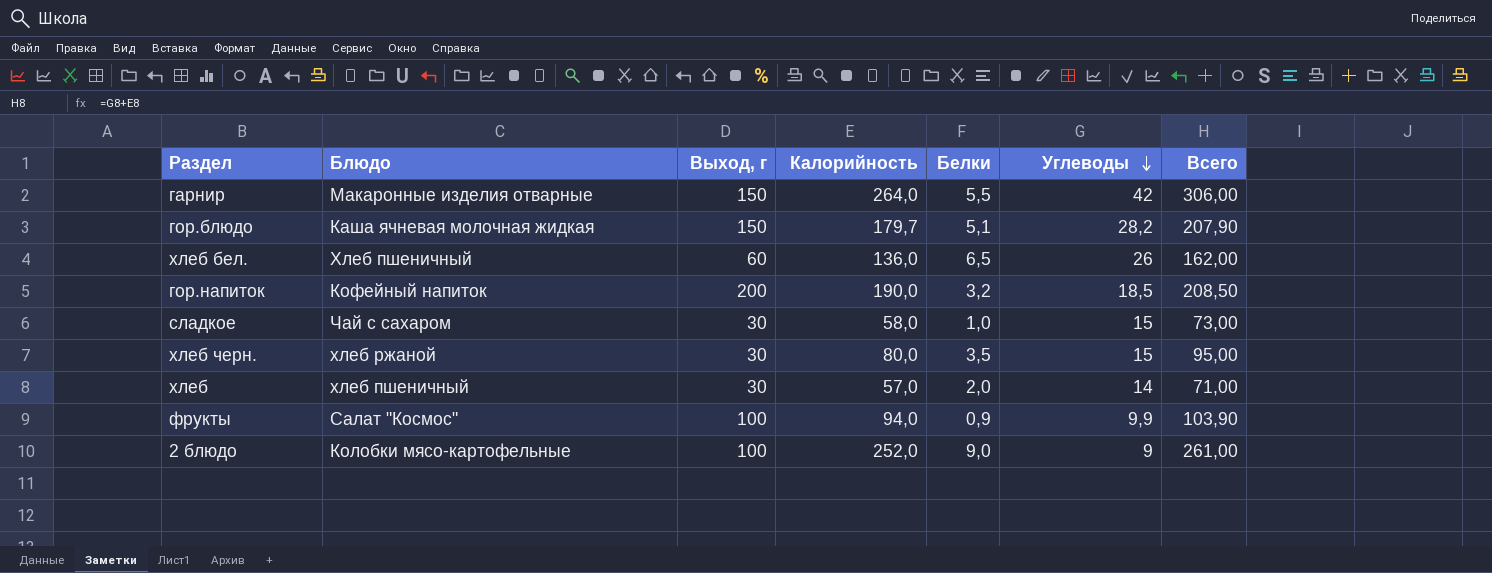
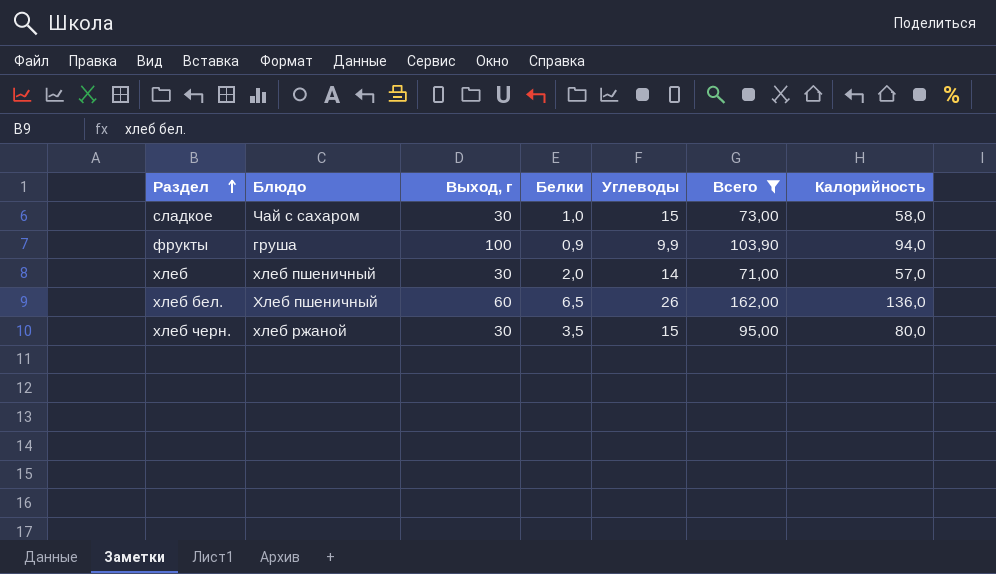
filter: none -> Всего <= 162,00
row order: Углеводы descending -> Раздел ascending
column Калорийность | position: 4 -> 7
фрукты | Блюдо: Салат "Космос" -> груша

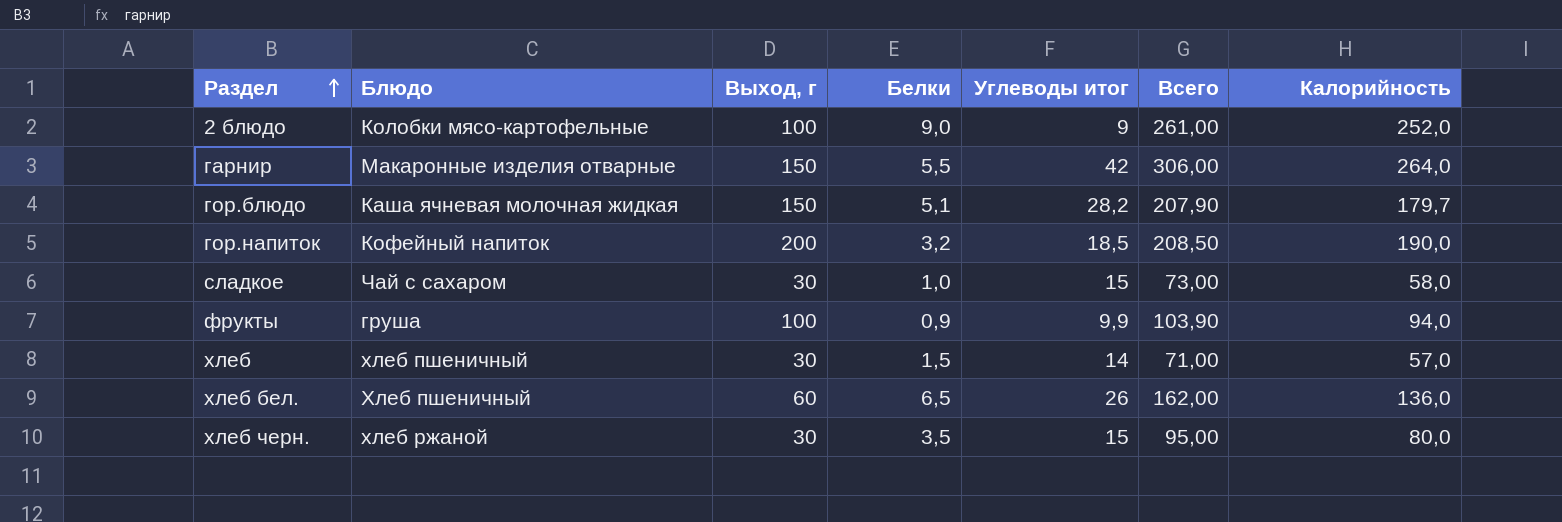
filter: Всего <= 162,00 -> none
column name: Углеводы -> Углеводы итог
хлеб | Белки: 2,0 -> 1,5

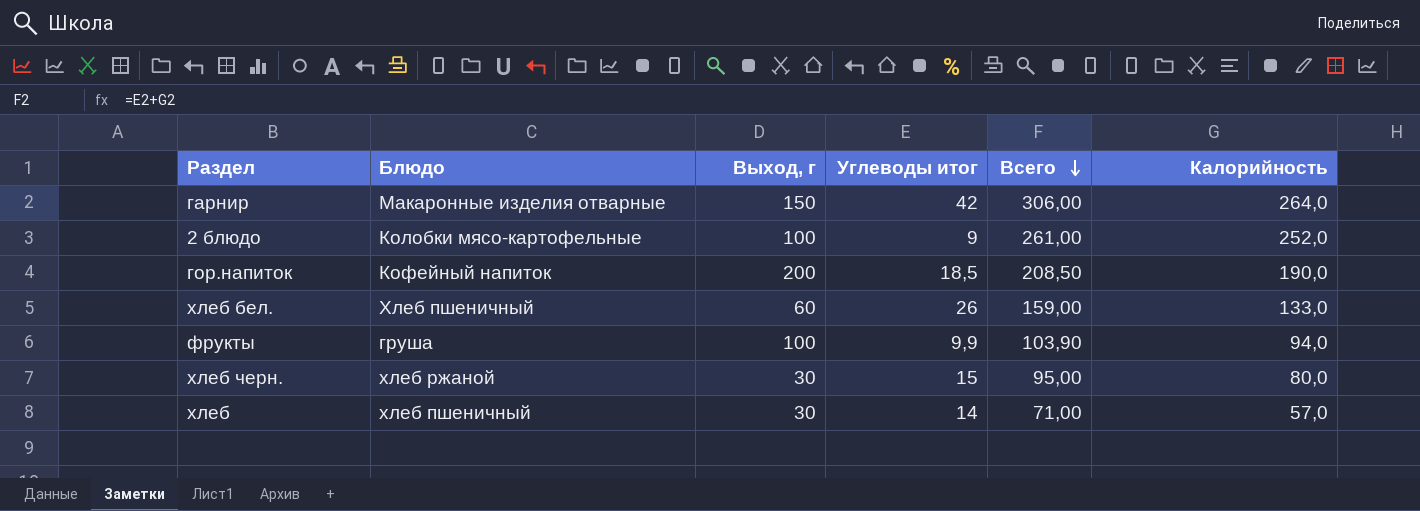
row order: Раздел ascending -> Всего descending
column Белки | position: 4 -> none
row гор.блюдо: Каша ячневая молочная жидкая | 150 | 5,1 | 28,2 | 207,90 | 179,7 -> none
row сладкое: Чай с сахаром | 30 | 1,0 | 15 | 73,00 | 58,0 -> none
хлеб бел. | Всего: 162,00 -> 159,00
хлеб бел. | Калорийность: 136,0 -> 133,0

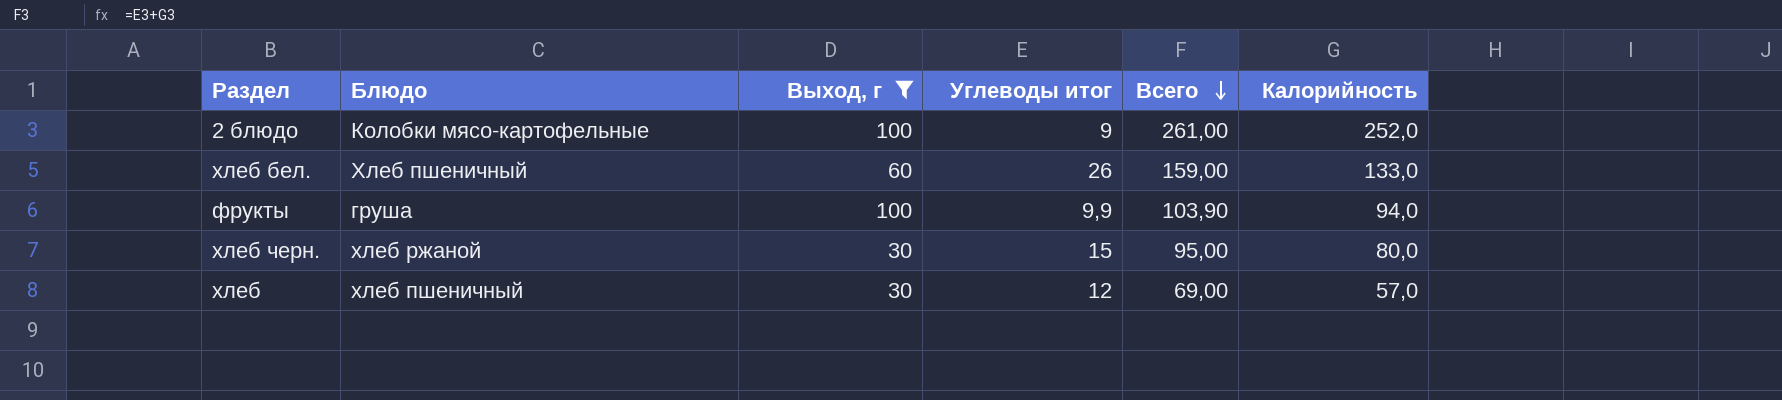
filter: none -> Выход, г <= 100
хлеб | Углеводы итог: 14 -> 12
хлеб | Всего: 71,00 -> 69,00

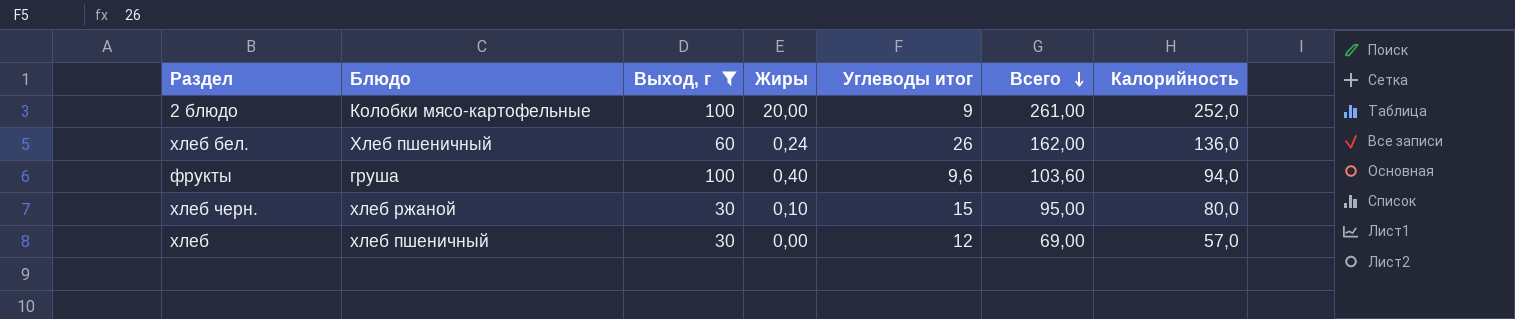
column Жиры | position: none -> 4
хлеб бел. | Всего: 159,00 -> 162,00
хлеб бел. | Калорийность: 133,0 -> 136,0
фрукты | Углеводы итог: 9,9 -> 9,6
фрукты | Всего: 103,90 -> 103,60

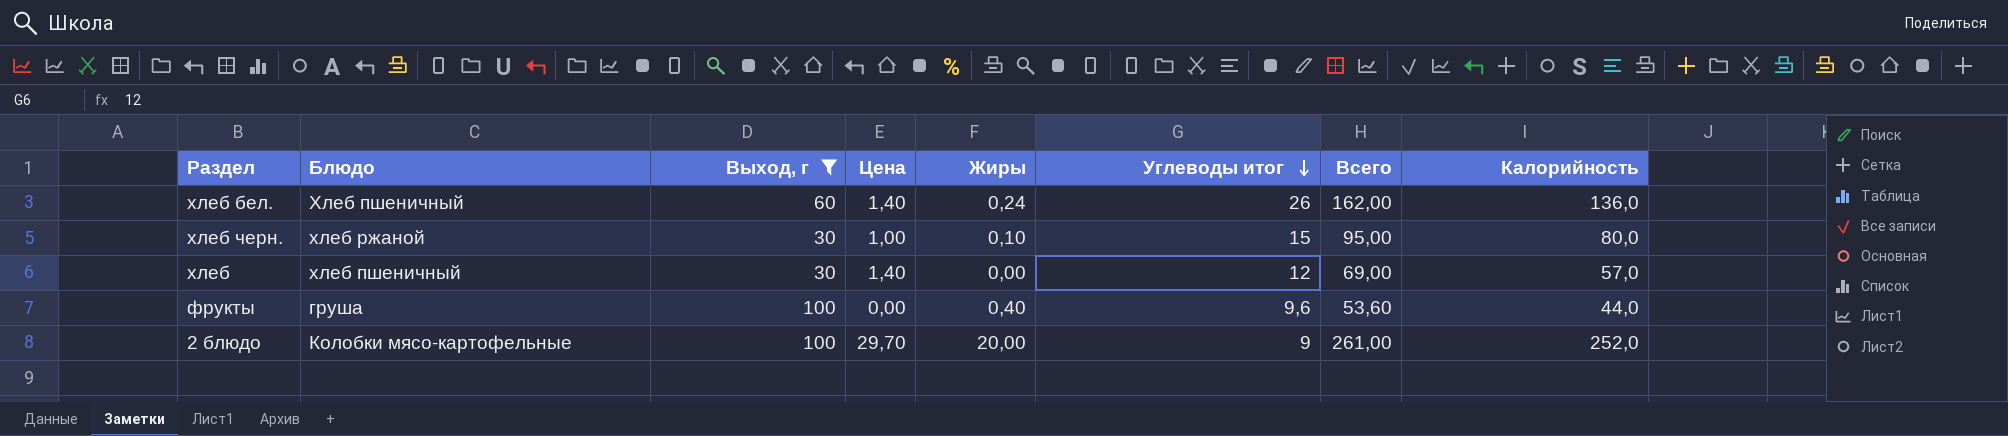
row order: Всего descending -> Углеводы итог descending
column Цена | position: none -> 4
фрукты | Всего: 103,60 -> 53,60
фрукты | Калорийность: 94,0 -> 44,0

